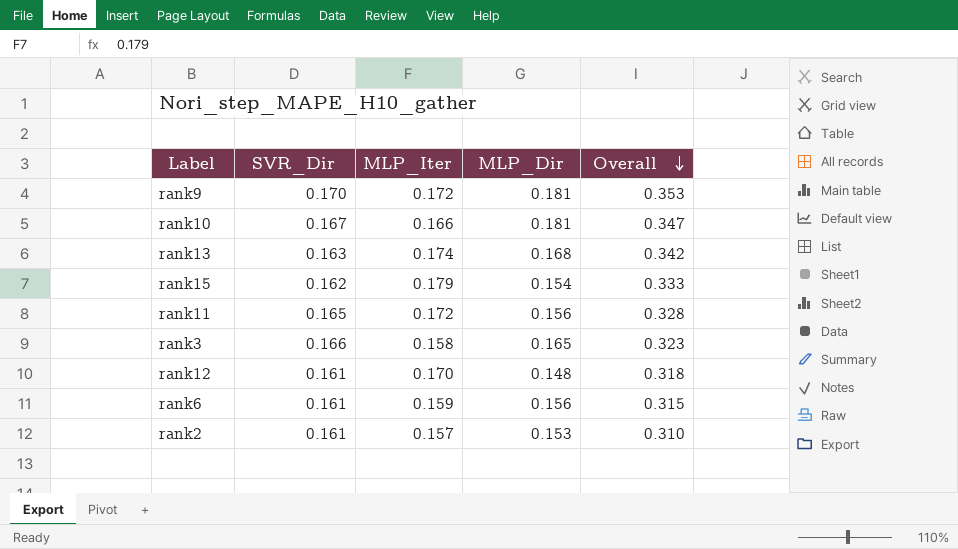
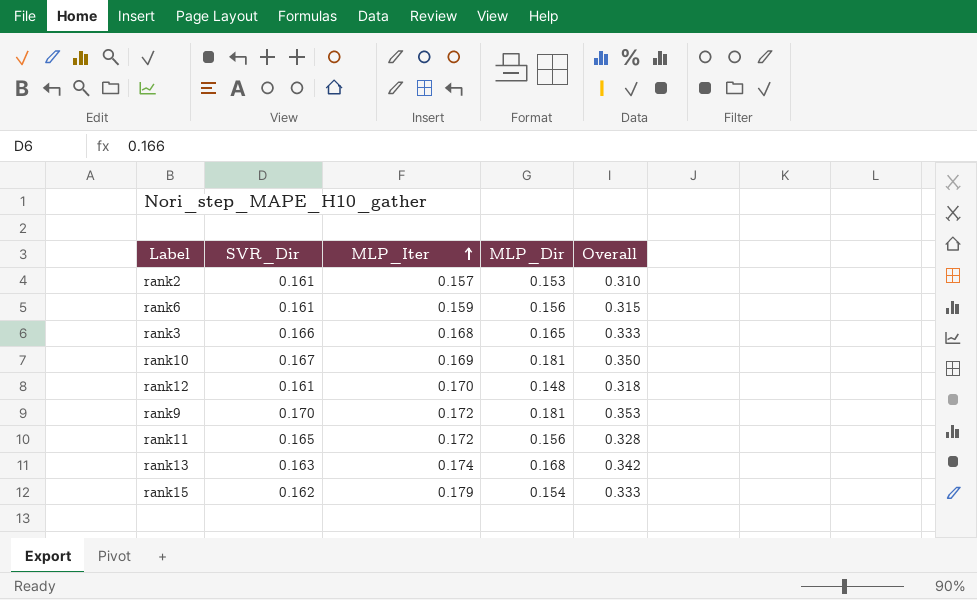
row order: Overall descending -> MLP_Iter ascending
rank3 | MLP_Iter: 0.158 -> 0.168
rank3 | Overall: 0.323 -> 0.333
rank10 | MLP_Iter: 0.166 -> 0.169
rank10 | Overall: 0.347 -> 0.350

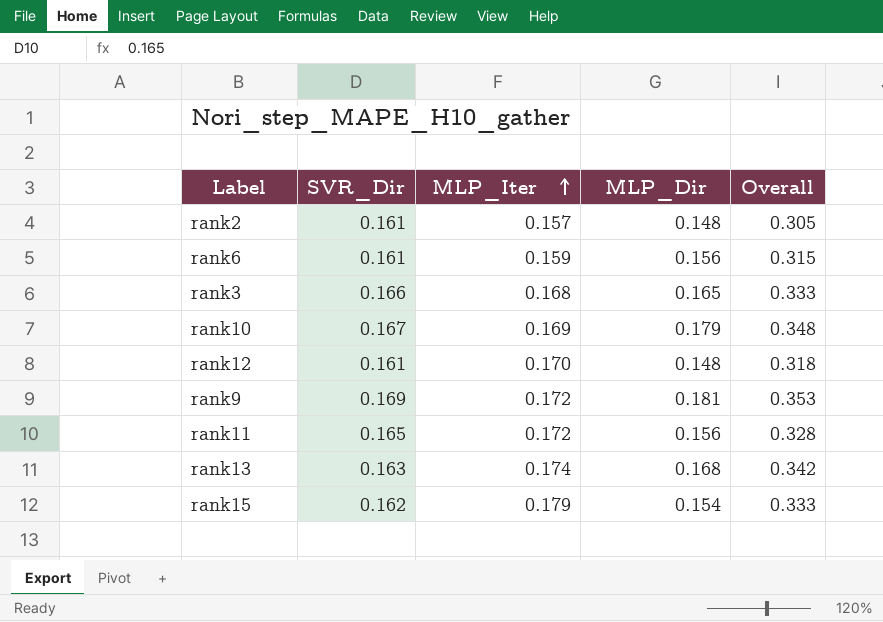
rank2 | MLP_Dir: 0.153 -> 0.148
rank2 | Overall: 0.310 -> 0.305
rank10 | MLP_Dir: 0.181 -> 0.179
rank10 | Overall: 0.350 -> 0.348
rank9 | SVR_Dir: 0.170 -> 0.169

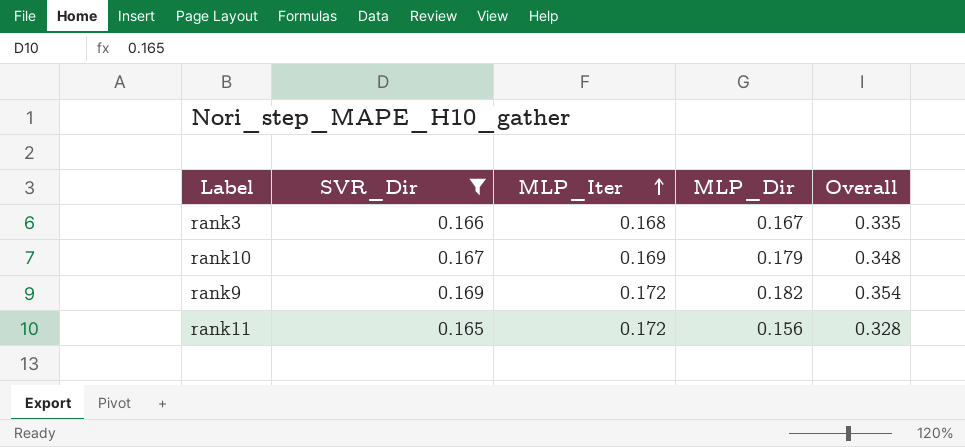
filter: none -> SVR_Dir >= 0.165
rank3 | MLP_Dir: 0.165 -> 0.167
rank3 | Overall: 0.333 -> 0.335
rank9 | MLP_Dir: 0.181 -> 0.182
rank9 | Overall: 0.353 -> 0.354

